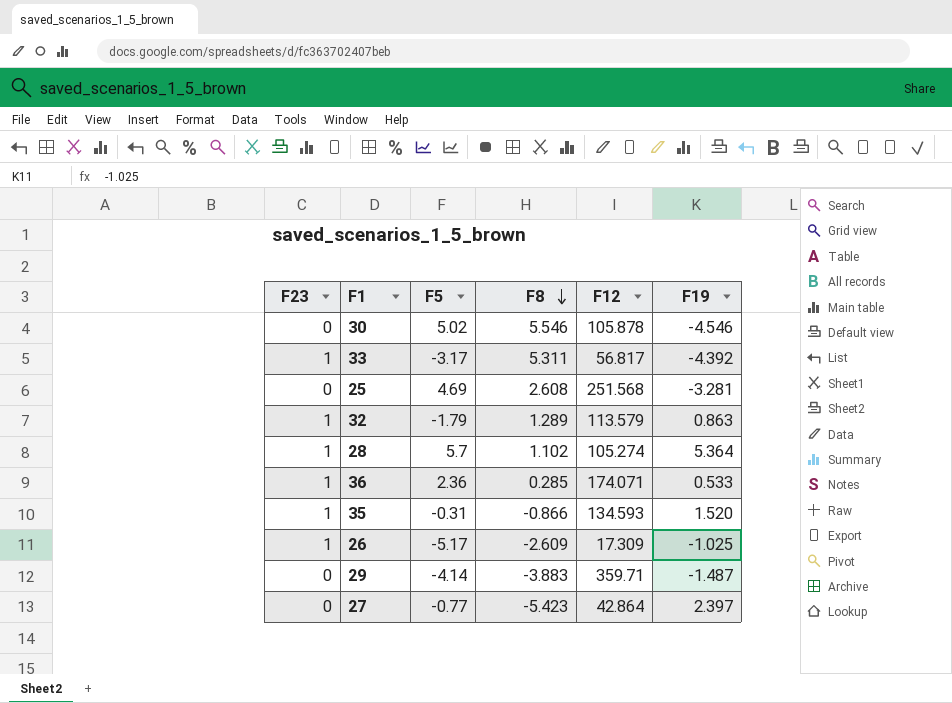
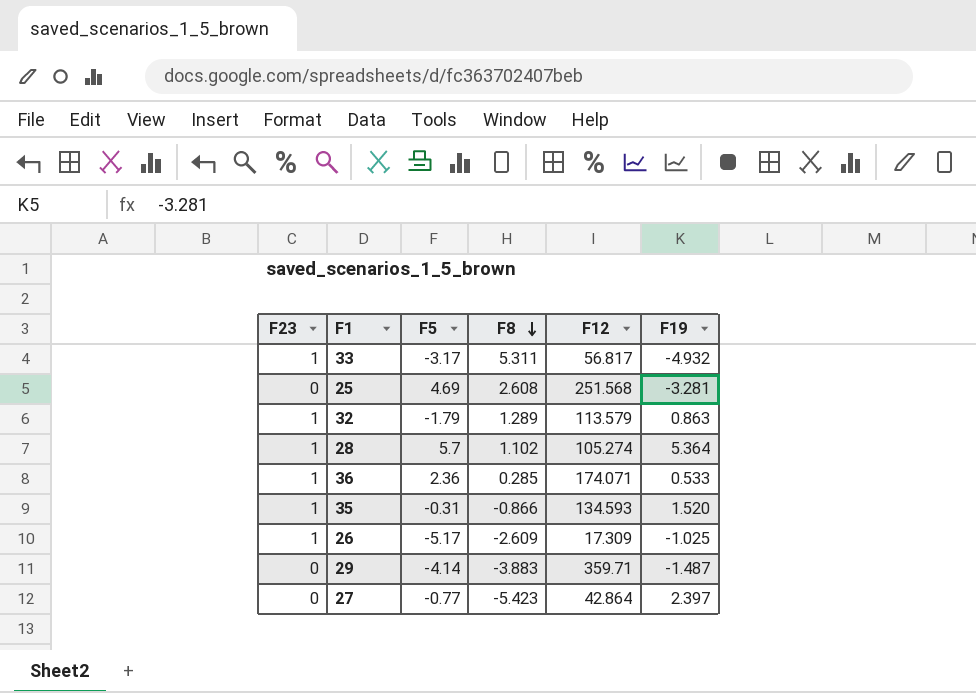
row 30: 0 | 5.02 | 5.546 | 105.878 | -4.546 -> none
33 | F19: -4.392 -> -4.932

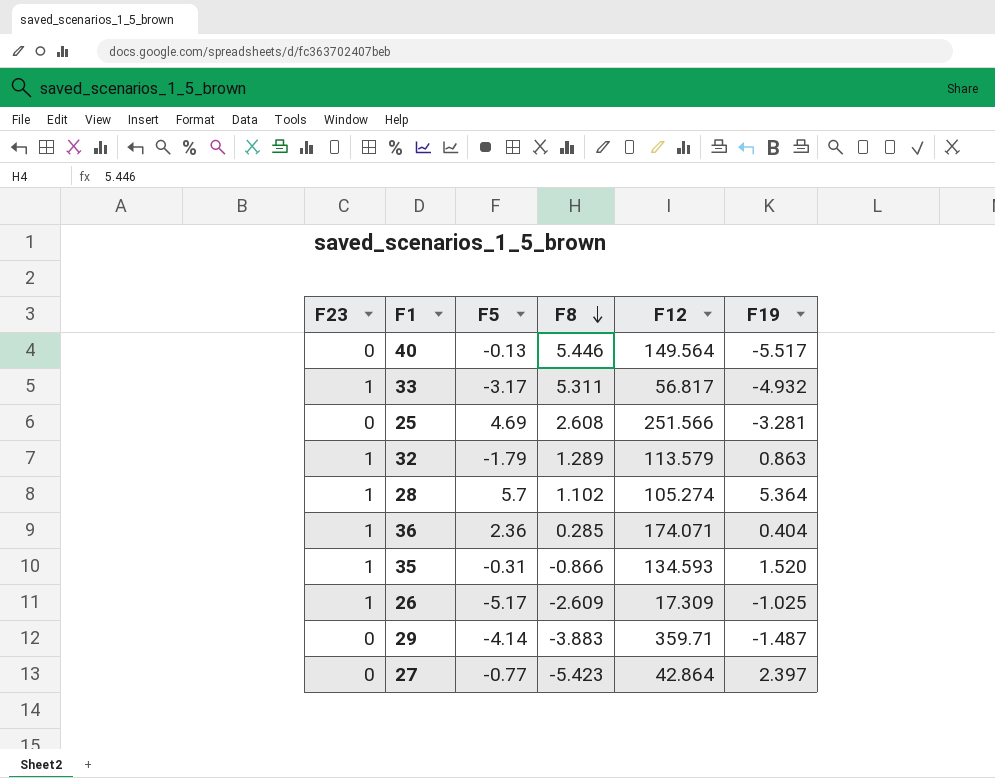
row 40: none -> 0 | -0.13 | 5.446 | 149.564 | -5.517
25 | F12: 251.568 -> 251.566
36 | F19: 0.533 -> 0.404

